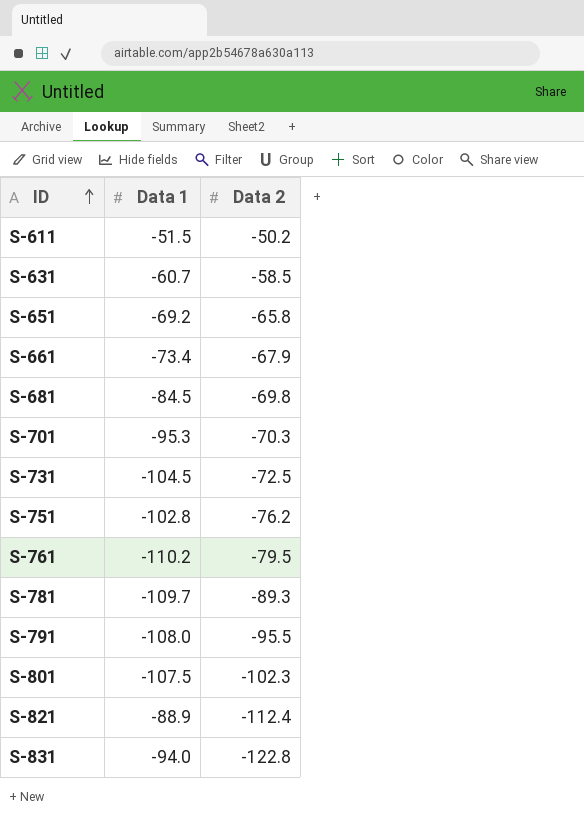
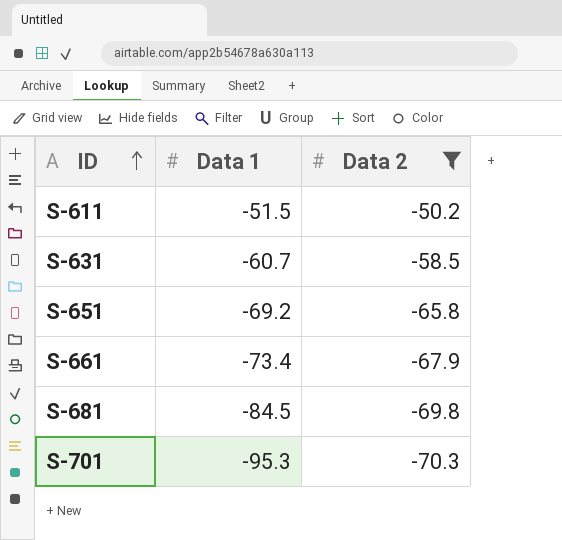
filter: none -> Data 2 >= -70.3

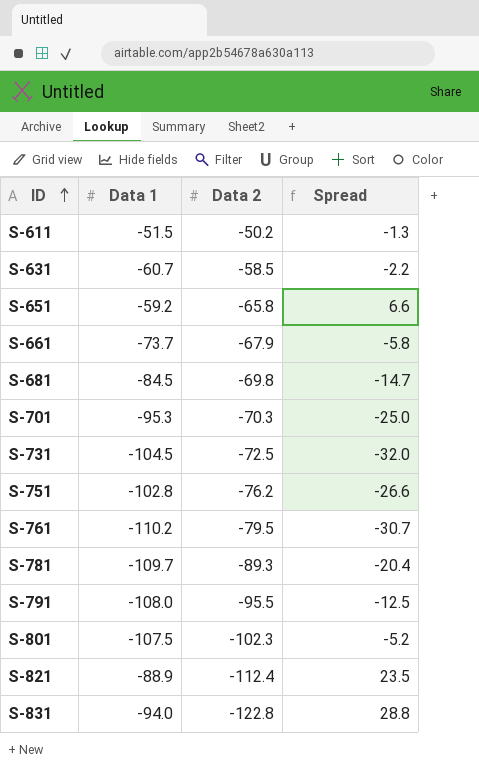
filter: Data 2 >= -70.3 -> none
column Spread | formula: none -> [Data 1] - [Data 2]
S-651 | Data 1: -69.2 -> -59.2
S-661 | Data 1: -73.4 -> -73.7

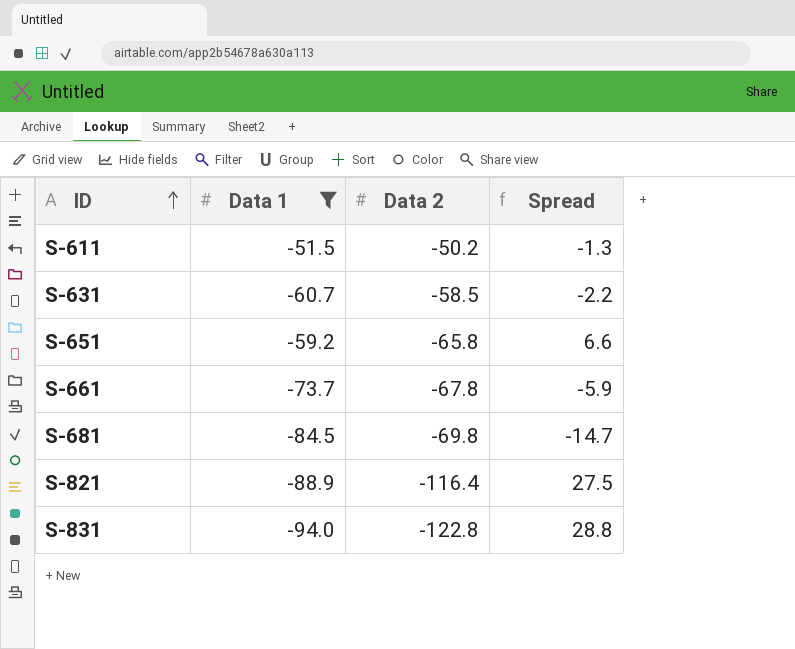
filter: none -> Data 1 >= -94.0
S-661 | Data 2: -67.9 -> -67.8
S-661 | Spread: -5.8 -> -5.9
S-821 | Data 2: -112.4 -> -116.4
S-821 | Spread: 23.5 -> 27.5

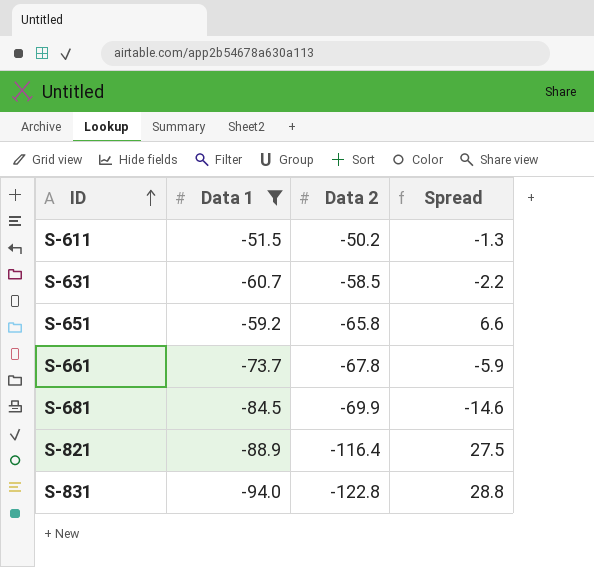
S-681 | Data 2: -69.8 -> -69.9
S-681 | Spread: -14.7 -> -14.6

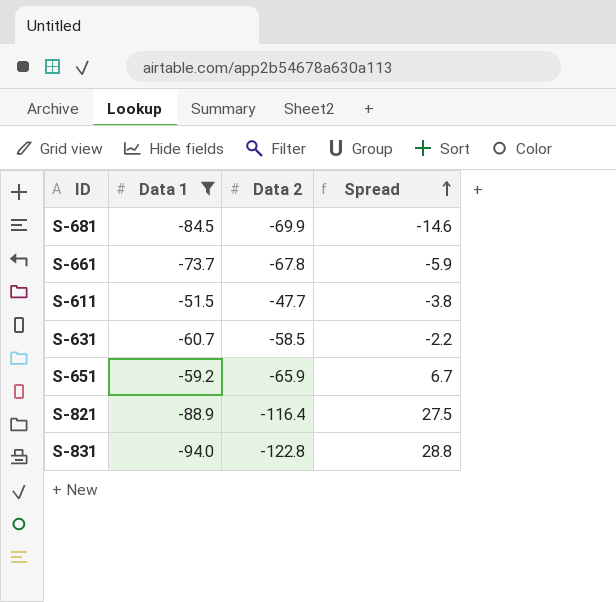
row order: ID ascending -> Spread ascending
S-611 | Data 2: -50.2 -> -47.7
S-611 | Spread: -1.3 -> -3.8
S-651 | Data 2: -65.8 -> -65.9
S-651 | Spread: 6.6 -> 6.7

